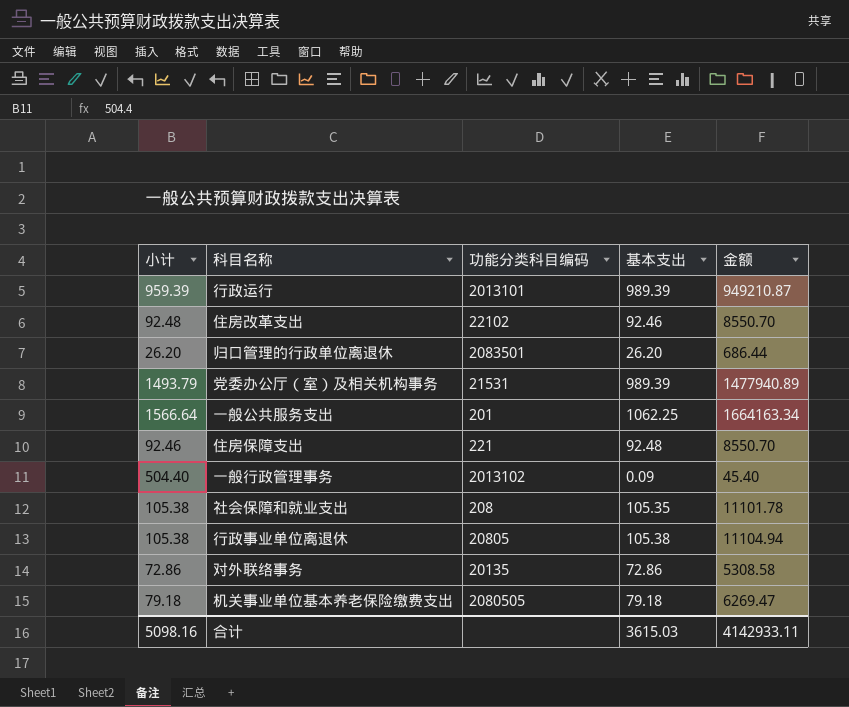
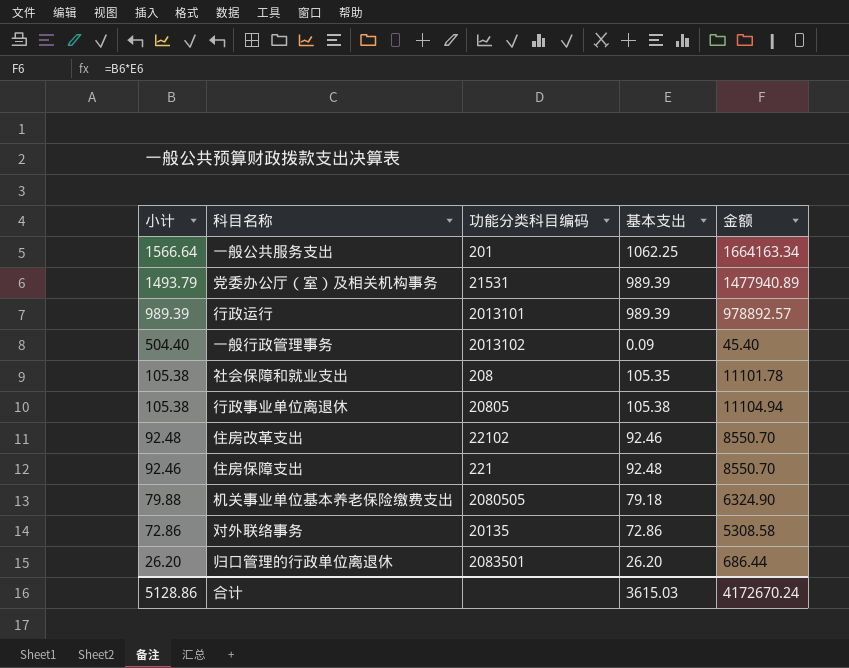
row order: none -> 小计 descending
行政运行 | 小计: 959.39 -> 989.39
行政运行 | 金额: 949210.87 -> 978892.57
机关事业单位基本养老保险缴费支出 | 小计: 79.18 -> 79.88
机关事业单位基本养老保险缴费支出 | 金额: 6269.47 -> 6324.90
合计 | 小计: 5098.16 -> 5128.86
合计 | 金额: 4142933.11 -> 4172670.24

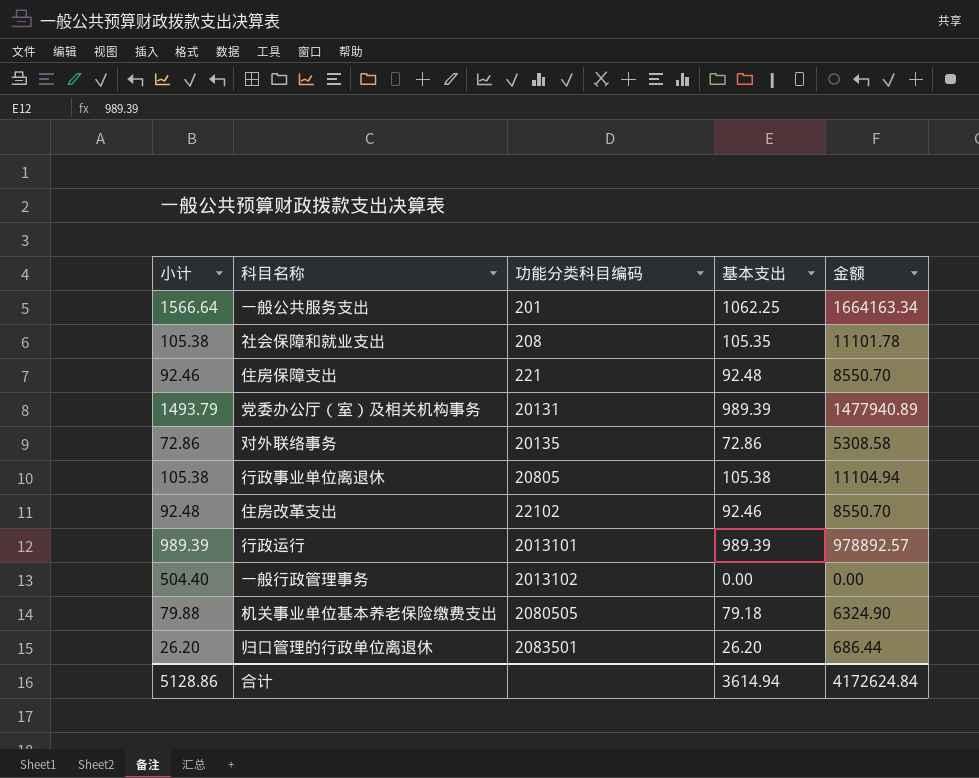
row order: 小计 descending -> 功能分类科目编码 ascending
党委办公厅（室）及相关机构事务 | 功能分类科目编码: 21531 -> 20131
一般行政管理事务 | 基本支出: 0.09 -> 0.00
一般行政管理事务 | 金额: 45.40 -> 0.00
合计 | 基本支出: 3615.03 -> 3614.94
合计 | 金额: 4172670.24 -> 4172624.84

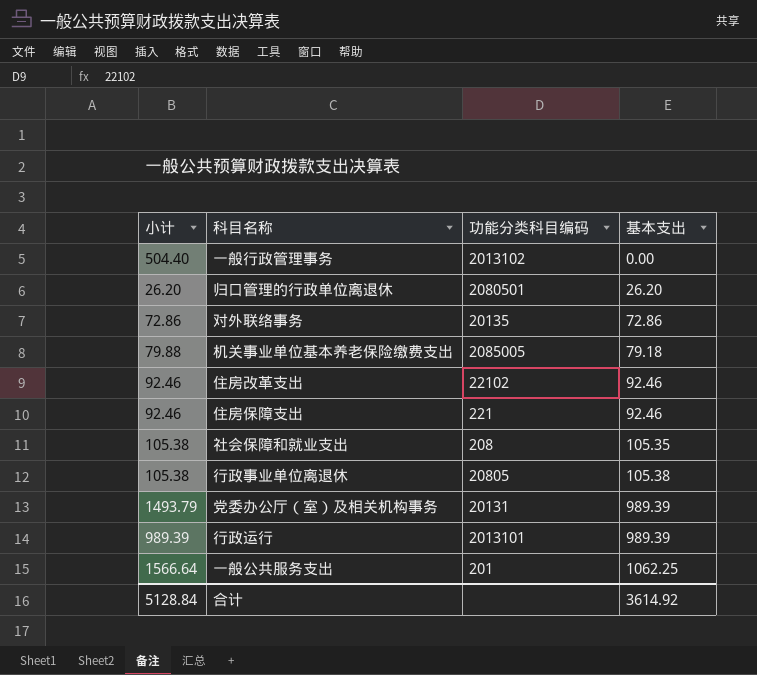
row order: 功能分类科目编码 ascending -> 基本支出 ascending
column 金额 | formula: [小计] * [基本支出] -> none
归口管理的行政单位离退休 | 功能分类科目编码: 2083501 -> 2080501
机关事业单位基本养老保险缴费支出 | 功能分类科目编码: 2080505 -> 2085005
住房改革支出 | 小计: 92.48 -> 92.46
住房保障支出 | 基本支出: 92.48 -> 92.46
合计 | 小计: 5128.86 -> 5128.84
合计 | 基本支出: 3614.94 -> 3614.92

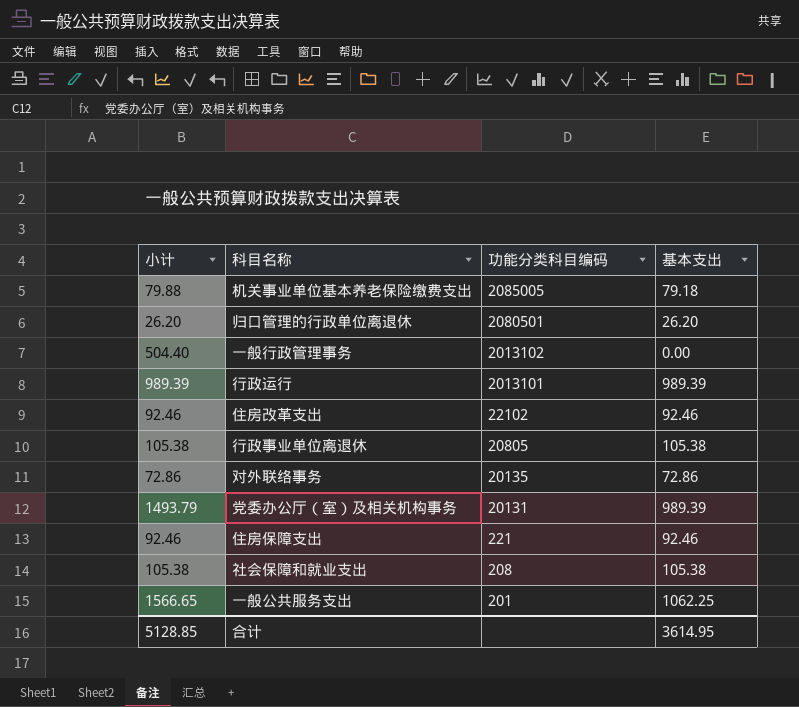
row order: 基本支出 ascending -> 功能分类科目编码 descending
社会保障和就业支出 | 基本支出: 105.35 -> 105.38
一般公共服务支出 | 小计: 1566.64 -> 1566.65
合计 | 小计: 5128.84 -> 5128.85
合计 | 基本支出: 3614.92 -> 3614.95

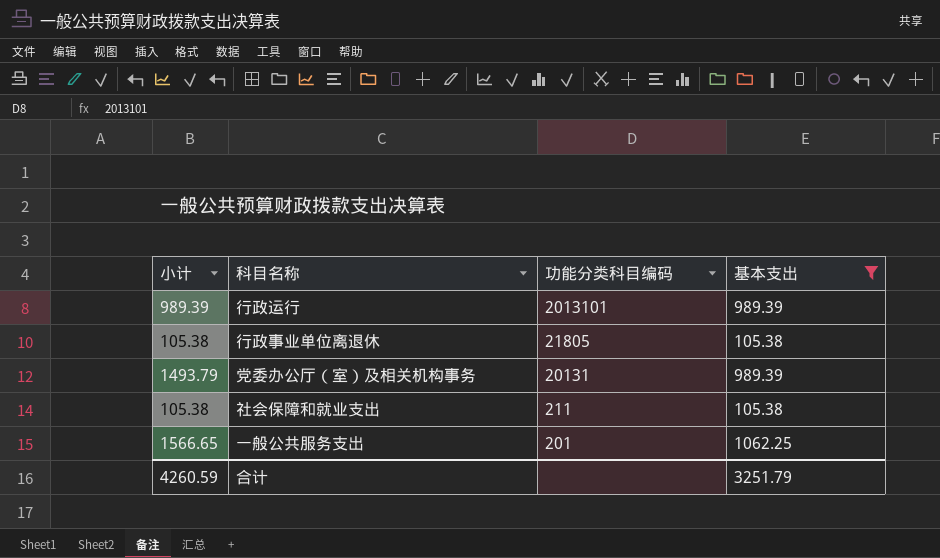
filter: none -> 基本支出 >= 105.38
行政事业单位离退休 | 功能分类科目编码: 20805 -> 21805
社会保障和就业支出 | 功能分类科目编码: 208 -> 211
合计 | 小计: 5128.85 -> 4260.59
合计 | 基本支出: 3614.95 -> 3251.79

